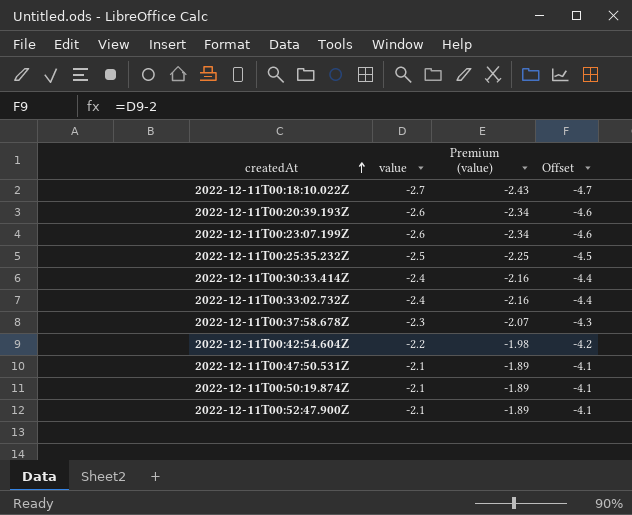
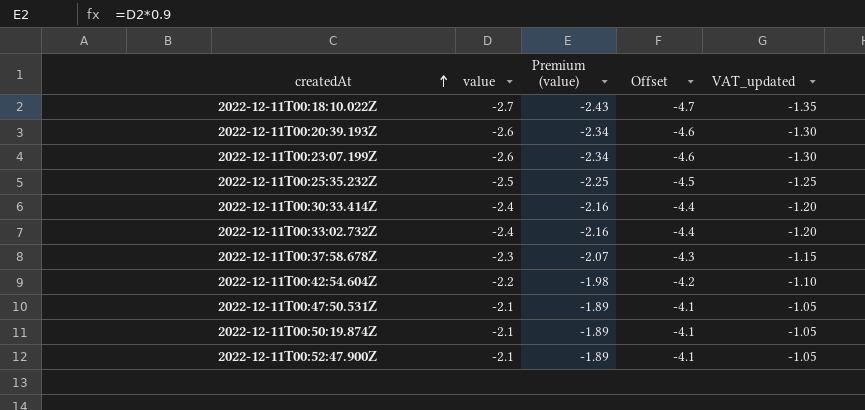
column VAT_updated | formula: none -> [value] * 0.5

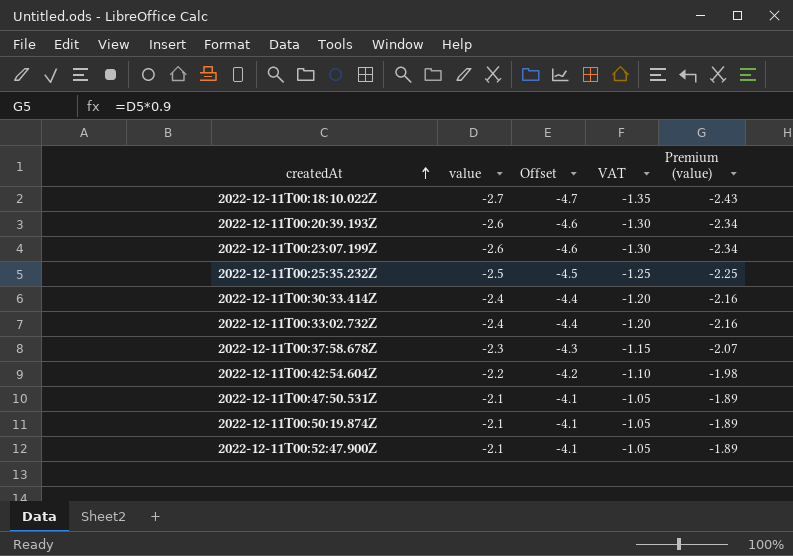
column name: VAT_updated -> VAT
column Premium (value) | position: 3 -> 5

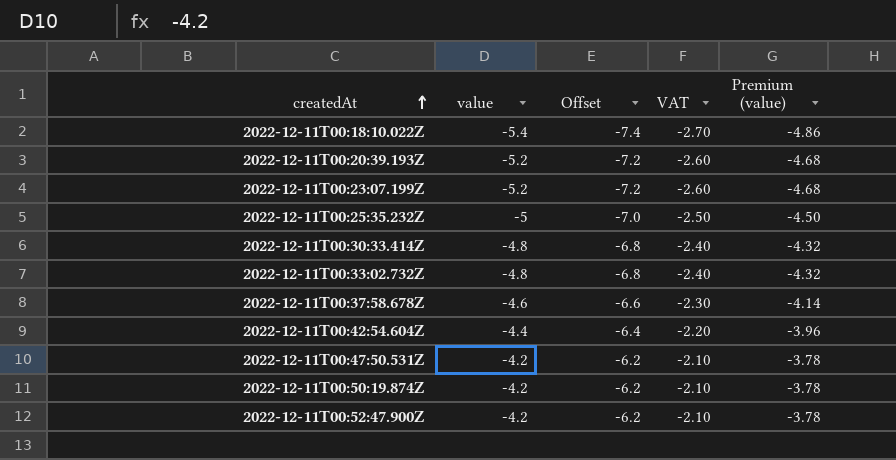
2022-12-11T00:18:10.022Z | value: -2.7 -> -5.4
2022-12-11T00:18:10.022Z | Offset: -4.7 -> -7.4
2022-12-11T00:18:10.022Z | VAT: -1.35 -> -2.70
2022-12-11T00:18:10.022Z | Premium (value): -2.43 -> -4.86
2022-12-11T00:20:39.193Z | value: -2.6 -> -5.2
2022-12-11T00:20:39.193Z | Offset: -4.6 -> -7.2
2022-12-11T00:20:39.193Z | VAT: -1.30 -> -2.60
2022-12-11T00:20:39.193Z | Premium (value): -2.34 -> -4.68
2022-12-11T00:23:07.199Z | value: -2.6 -> -5.2
2022-12-11T00:23:07.199Z | Offset: -4.6 -> -7.2
2022-12-11T00:23:07.199Z | VAT: -1.30 -> -2.60
2022-12-11T00:23:07.199Z | Premium (value): -2.34 -> -4.68
2022-12-11T00:25:35.232Z | value: -2.5 -> -5
2022-12-11T00:25:35.232Z | Offset: -4.5 -> -7.0
2022-12-11T00:25:35.232Z | VAT: -1.25 -> -2.50
2022-12-11T00:25:35.232Z | Premium (value): -2.25 -> -4.50
2022-12-11T00:30:33.414Z | value: -2.4 -> -4.8
2022-12-11T00:30:33.414Z | Offset: -4.4 -> -6.8
2022-12-11T00:30:33.414Z | VAT: -1.20 -> -2.40
2022-12-11T00:30:33.414Z | Premium (value): -2.16 -> -4.32
2022-12-11T00:33:02.732Z | value: -2.4 -> -4.8
2022-12-11T00:33:02.732Z | Offset: -4.4 -> -6.8
2022-12-11T00:33:02.732Z | VAT: -1.20 -> -2.40
2022-12-11T00:33:02.732Z | Premium (value): -2.16 -> -4.32
2022-12-11T00:37:58.678Z | value: -2.3 -> -4.6
2022-12-11T00:37:58.678Z | Offset: -4.3 -> -6.6
2022-12-11T00:37:58.678Z | VAT: -1.15 -> -2.30
2022-12-11T00:37:58.678Z | Premium (value): -2.07 -> -4.14
2022-12-11T00:42:54.604Z | value: -2.2 -> -4.4
2022-12-11T00:42:54.604Z | Offset: -4.2 -> -6.4
2022-12-11T00:42:54.604Z | VAT: -1.10 -> -2.20
2022-12-11T00:42:54.604Z | Premium (value): -1.98 -> -3.96
2022-12-11T00:47:50.531Z | value: -2.1 -> -4.2
2022-12-11T00:47:50.531Z | Offset: -4.1 -> -6.2
2022-12-11T00:47:50.531Z | VAT: -1.05 -> -2.10
2022-12-11T00:47:50.531Z | Premium (value): -1.89 -> -3.78
2022-12-11T00:50:19.874Z | value: -2.1 -> -4.2
2022-12-11T00:50:19.874Z | Offset: -4.1 -> -6.2
2022-12-11T00:50:19.874Z | VAT: -1.05 -> -2.10
2022-12-11T00:50:19.874Z | Premium (value): -1.89 -> -3.78
2022-12-11T00:52:47.900Z | value: -2.1 -> -4.2
2022-12-11T00:52:47.900Z | Offset: -4.1 -> -6.2
2022-12-11T00:52:47.900Z | VAT: -1.05 -> -2.10
2022-12-11T00:52:47.900Z | Premium (value): -1.89 -> -3.78

